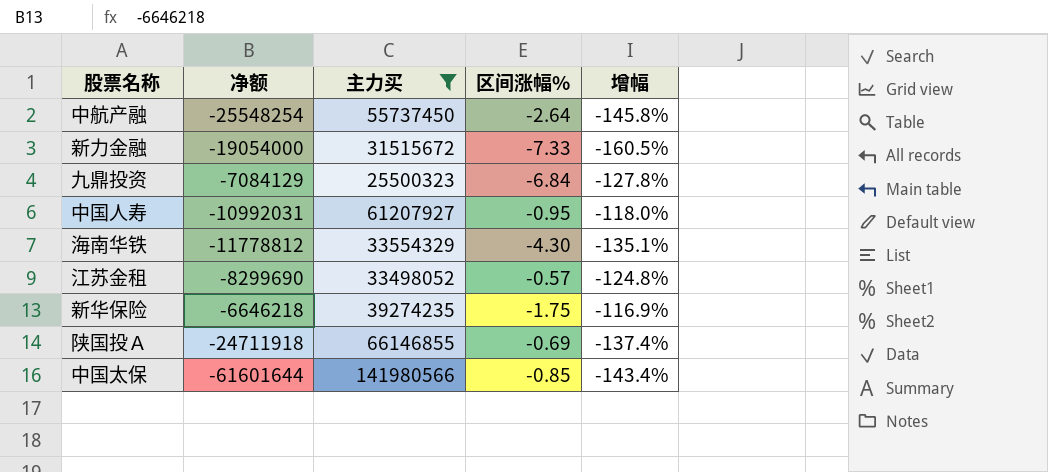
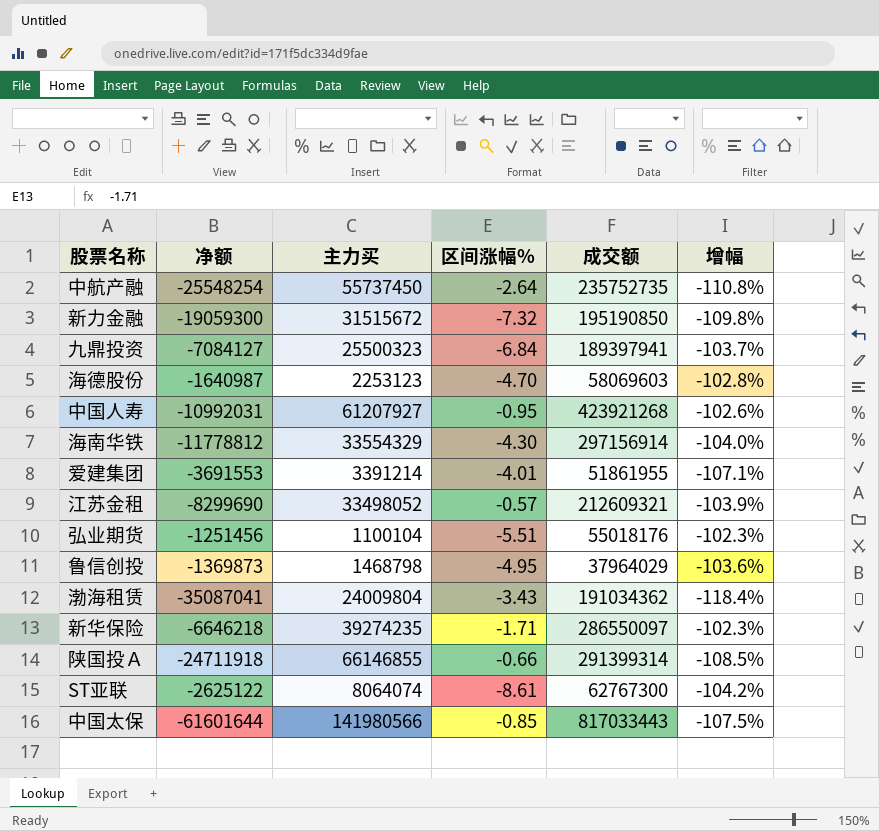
filter: 主力买 >= 25500323 -> none
column 成交额 | position: none -> 5
column 增幅 | formula: ([净额] - [主力买]) / [主力买] -> ([净额] - [成交额]) / [成交额]
新力金融 | 净额: -19054000 -> -19059300
新力金融 | 区间涨幅%: -7.33 -> -7.32
九鼎投资 | 净额: -7084129 -> -7084127
新华保险 | 区间涨幅%: -1.75 -> -1.71
陕国投Ａ | 区间涨幅%: -0.69 -> -0.66

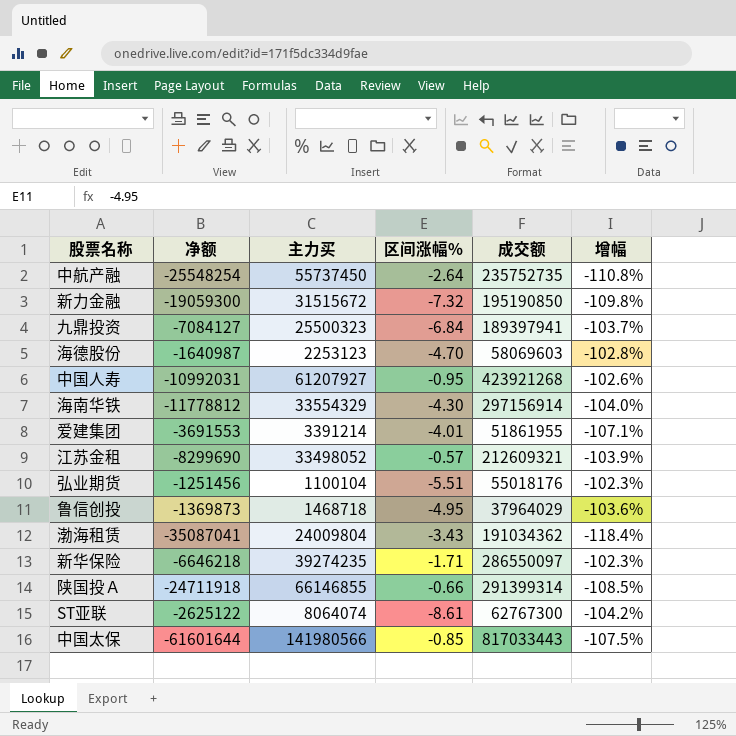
鲁信创投 | 主力买: 1468798 -> 1468718

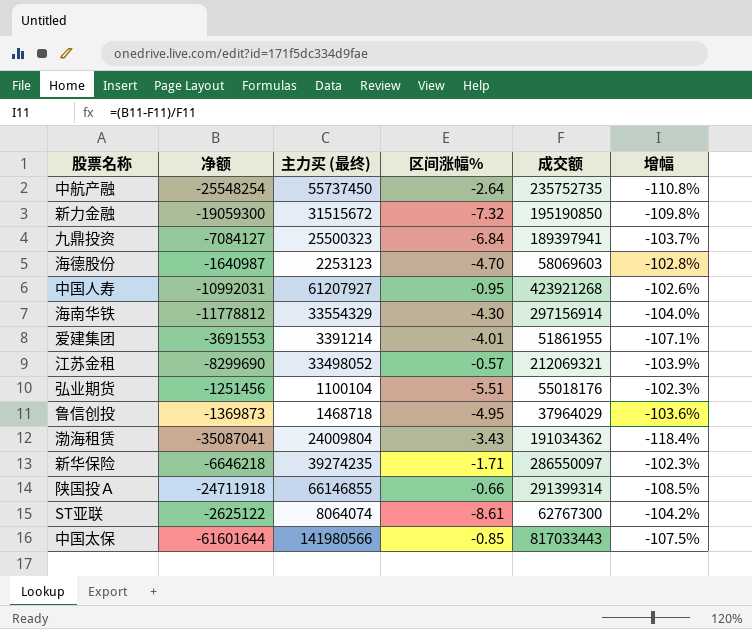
column name: 主力买 -> 主力买 (最终)
江苏金租 | 成交额: 212609321 -> 212069321

